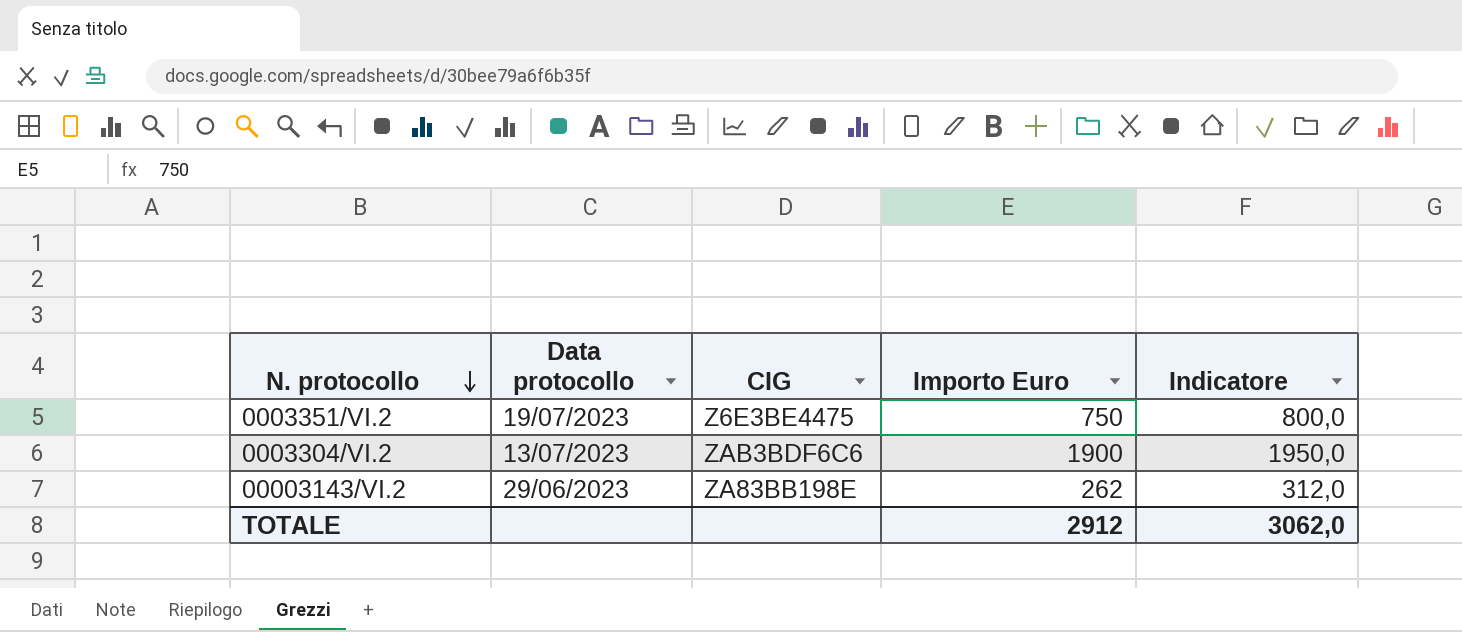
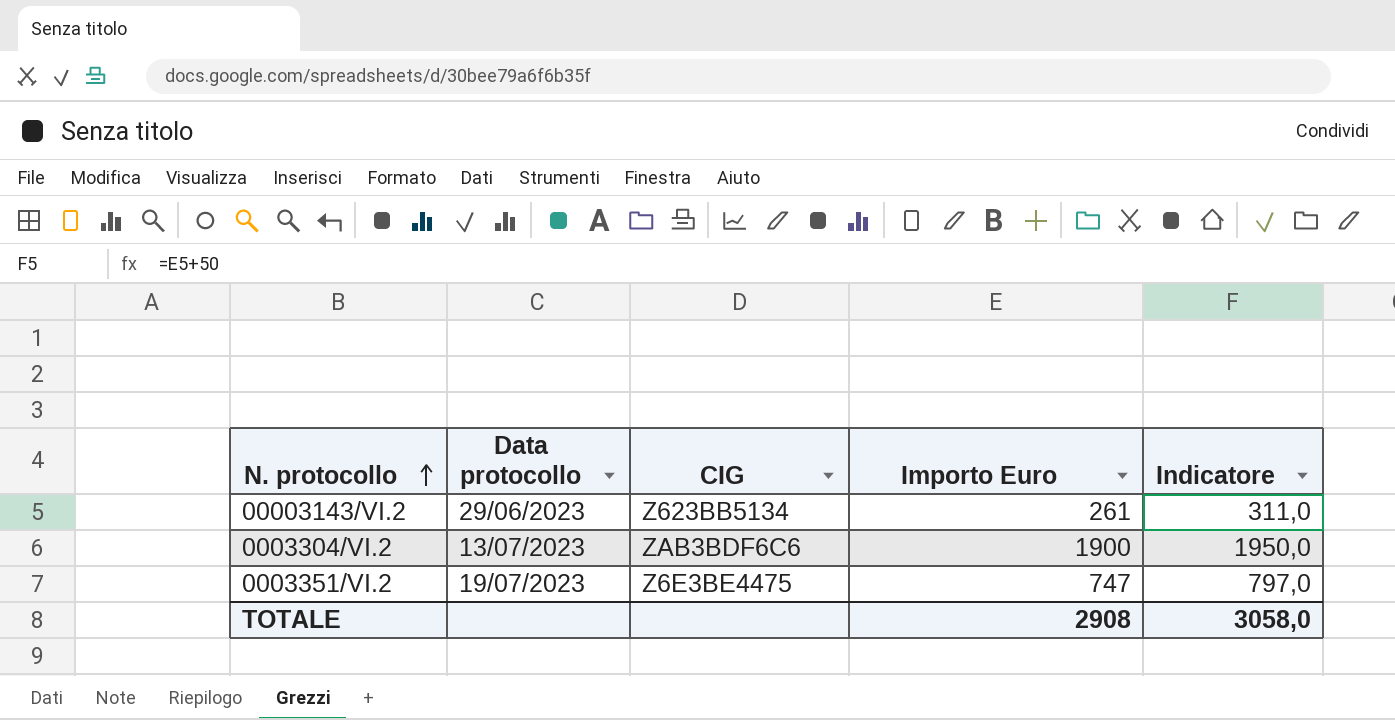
row order: N. protocollo descending -> N. protocollo ascending
00003143/VI.2 | CIG: ZA83BB198E -> Z623BB5134
00003143/VI.2 | Importo Euro: 262 -> 261
00003143/VI.2 | Indicatore: 312,0 -> 311,0
0003351/VI.2 | Importo Euro: 750 -> 747
0003351/VI.2 | Indicatore: 800,0 -> 797,0
TOTALE | Importo Euro: 2912 -> 2908
TOTALE | Indicatore: 3062,0 -> 3058,0

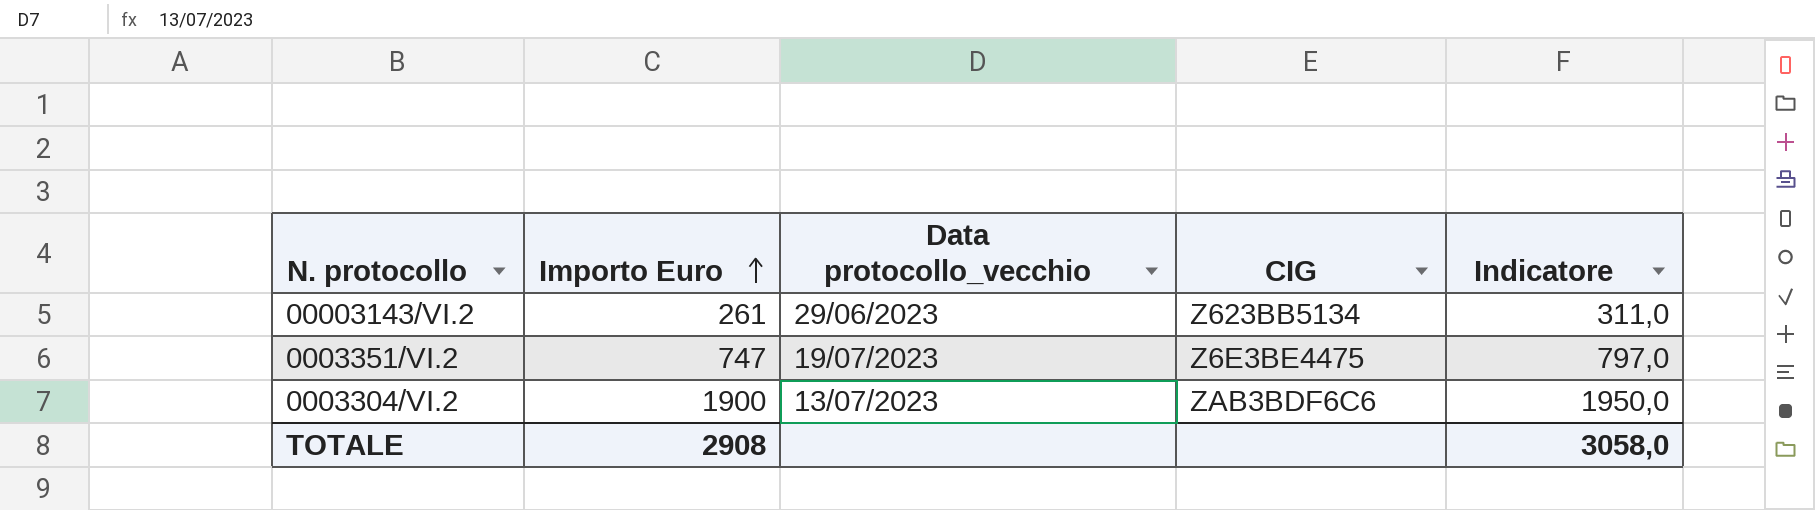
row order: N. protocollo ascending -> Importo Euro ascending
column Importo Euro | position: 4 -> 2
column name: Data protocollo -> Data protocollo_vecchio

